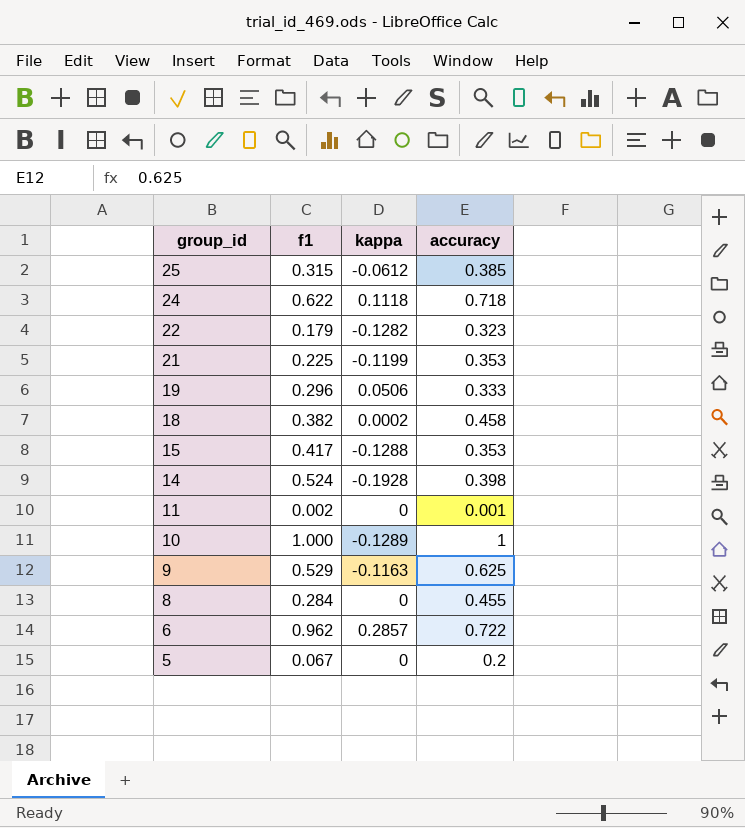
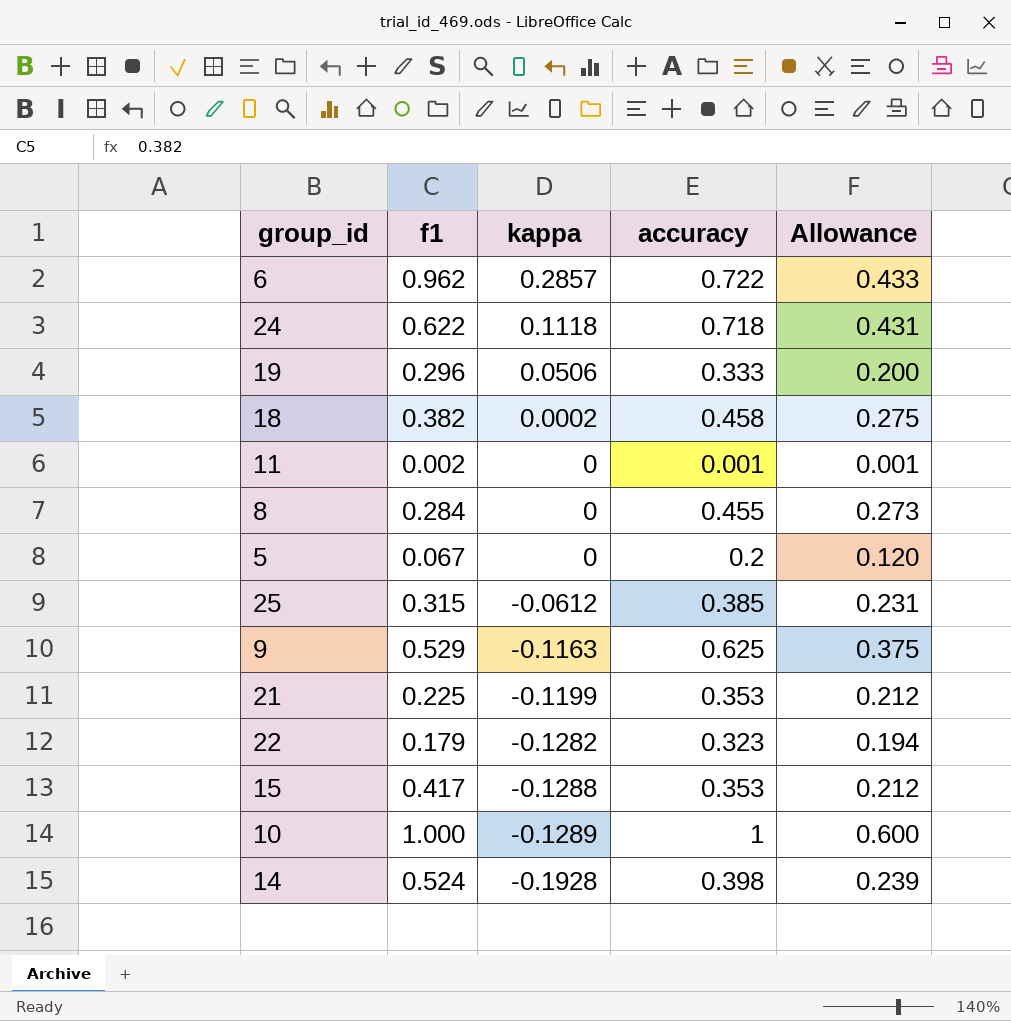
row order: group_id descending -> kappa descending
column Allowance | formula: none -> [accuracy] * 0.6

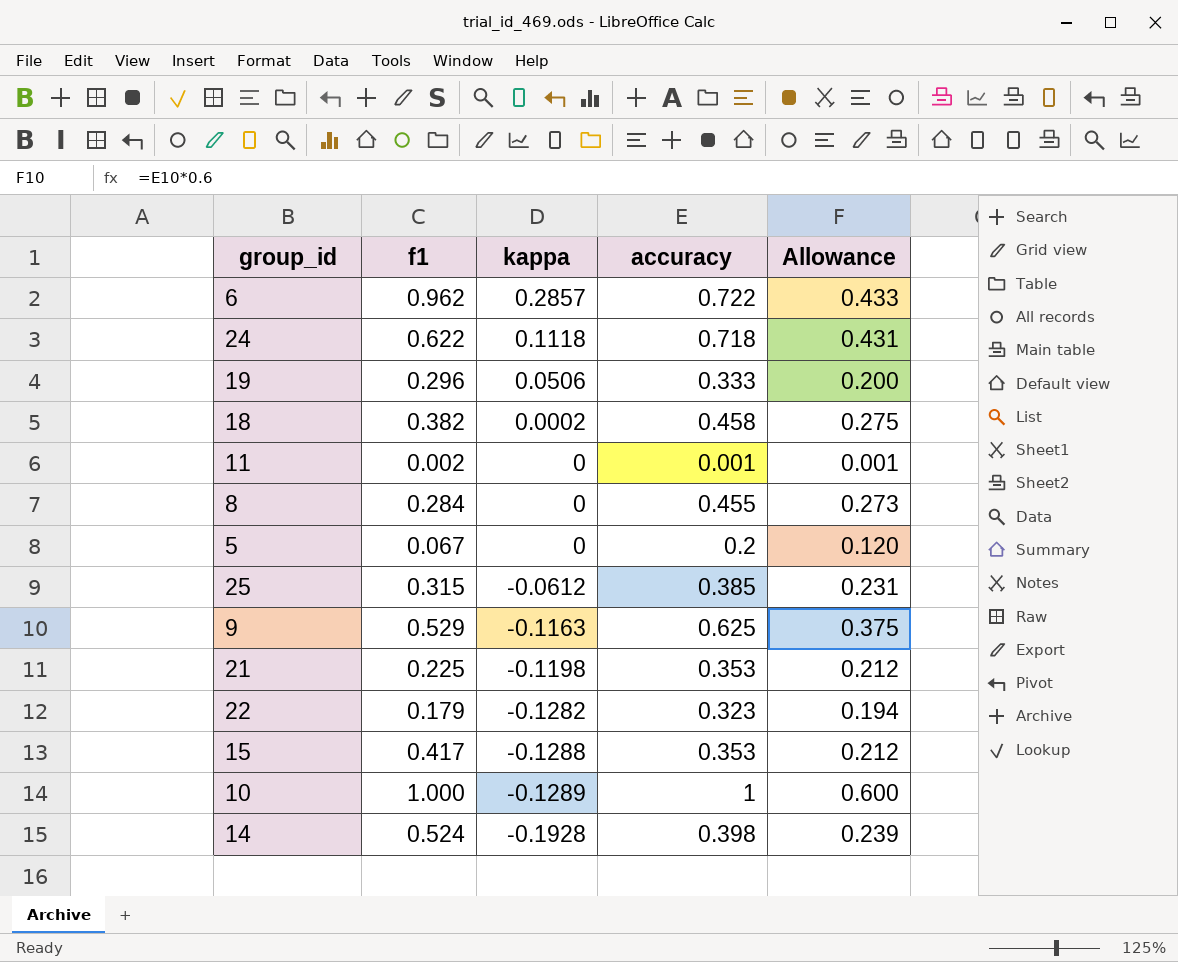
21 | kappa: -0.1199 -> -0.1198

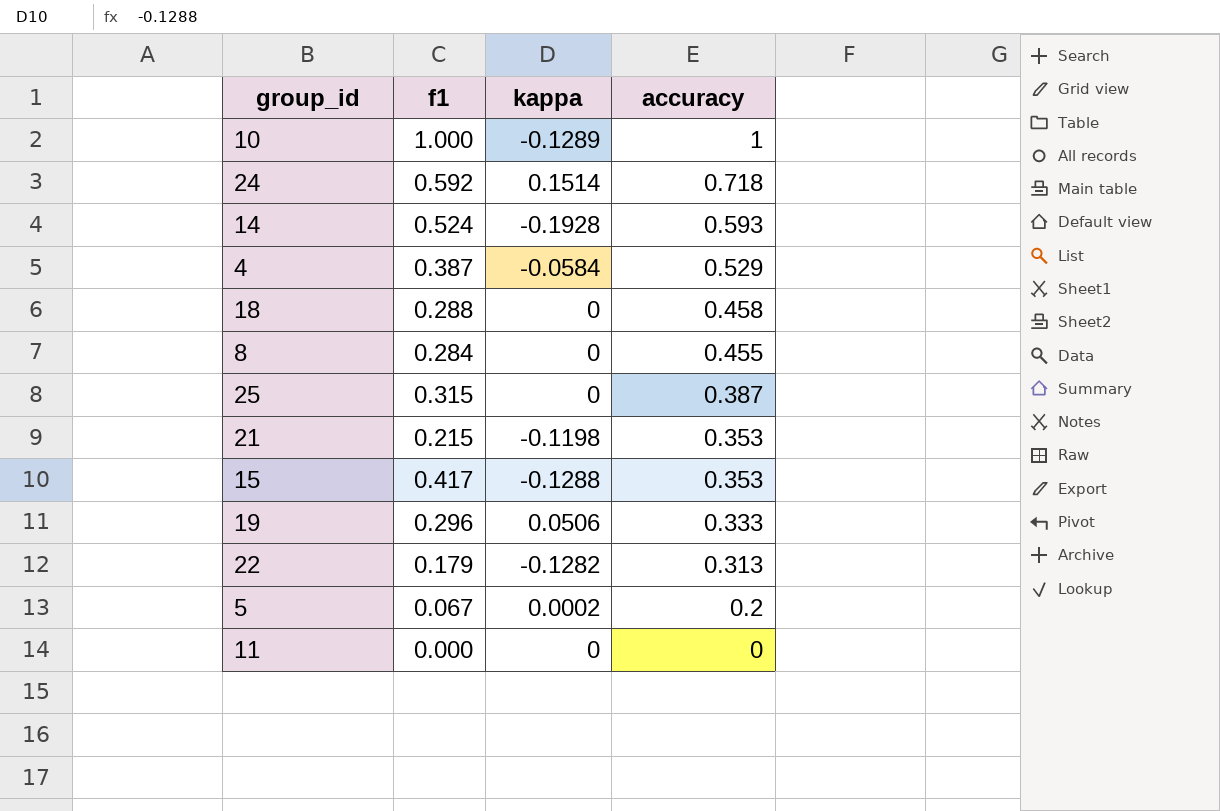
row order: kappa descending -> accuracy descending
column Allowance | formula: [accuracy] * 0.6 -> none
row 6: 0.962 | 0.2857 | 0.722 | 0.433 -> none
row 9: 0.529 | -0.1163 | 0.625 | 0.375 -> none
24 | f1: 0.622 -> 0.592
24 | kappa: 0.1118 -> 0.1514
14 | accuracy: 0.398 -> 0.593
row 4: none -> 0.387 | -0.0584 | 0.529
18 | f1: 0.382 -> 0.288
18 | kappa: 0.0002 -> 0
25 | kappa: -0.0612 -> 0
25 | accuracy: 0.385 -> 0.387
21 | f1: 0.225 -> 0.215
22 | accuracy: 0.323 -> 0.313
5 | kappa: 0 -> 0.0002
11 | f1: 0.002 -> 0.000
11 | accuracy: 0.001 -> 0

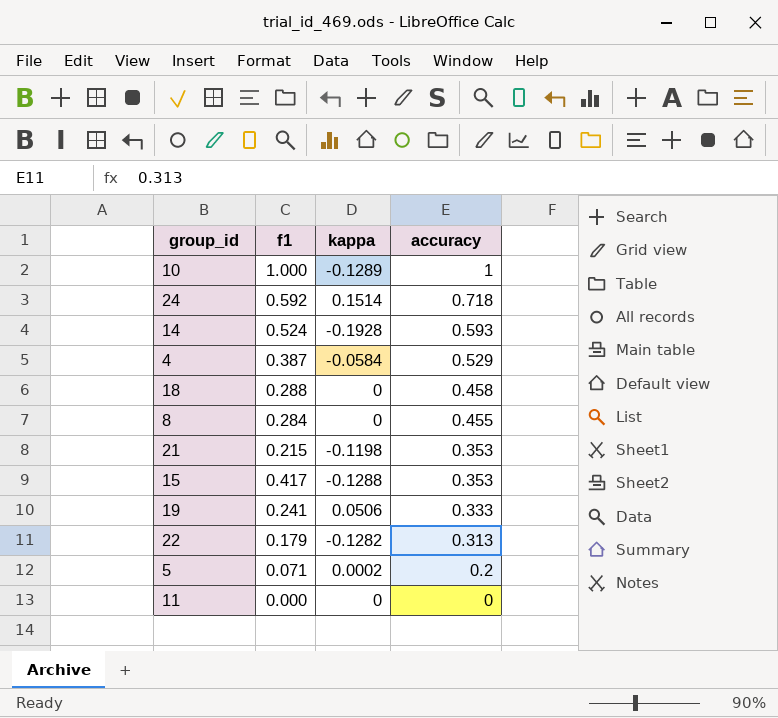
row 25: 0.315 | 0 | 0.387 -> none
19 | f1: 0.296 -> 0.241
5 | f1: 0.067 -> 0.071

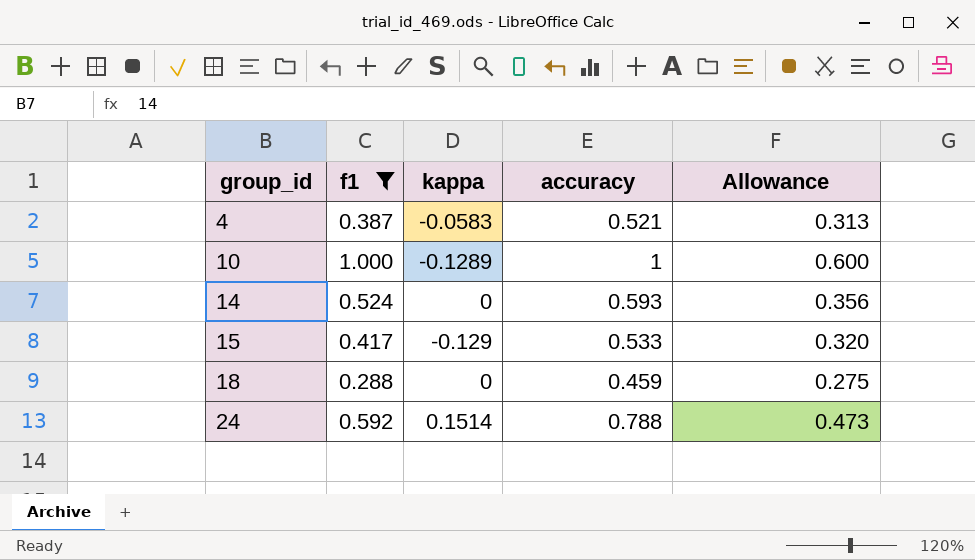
filter: none -> f1 >= 0.288
row order: accuracy descending -> group_id ascending
column Allowance | formula: none -> [accuracy] * 0.6
4 | kappa: -0.0584 -> -0.0583
4 | accuracy: 0.529 -> 0.521
14 | kappa: -0.1928 -> 0
15 | kappa: -0.1288 -> -0.129
15 | accuracy: 0.353 -> 0.533
18 | accuracy: 0.458 -> 0.459
24 | accuracy: 0.718 -> 0.788

